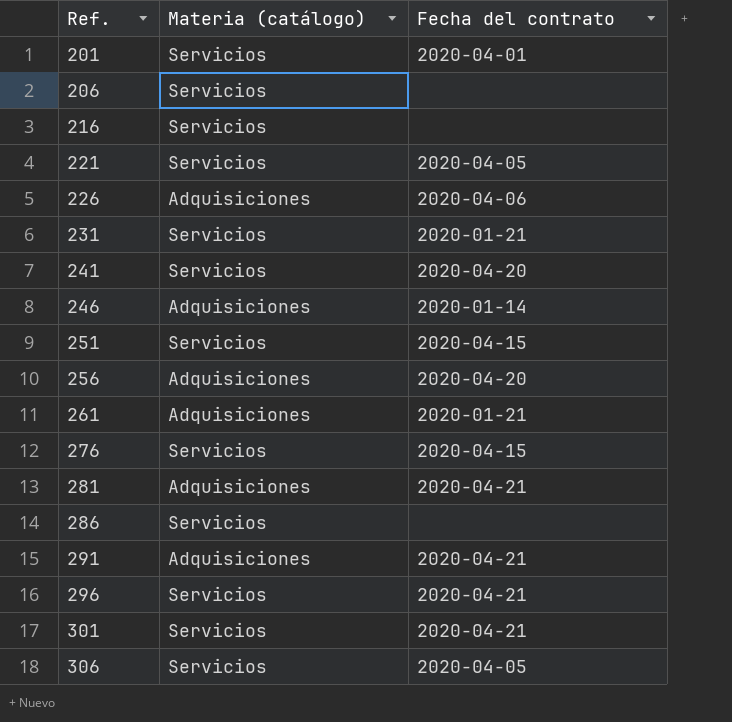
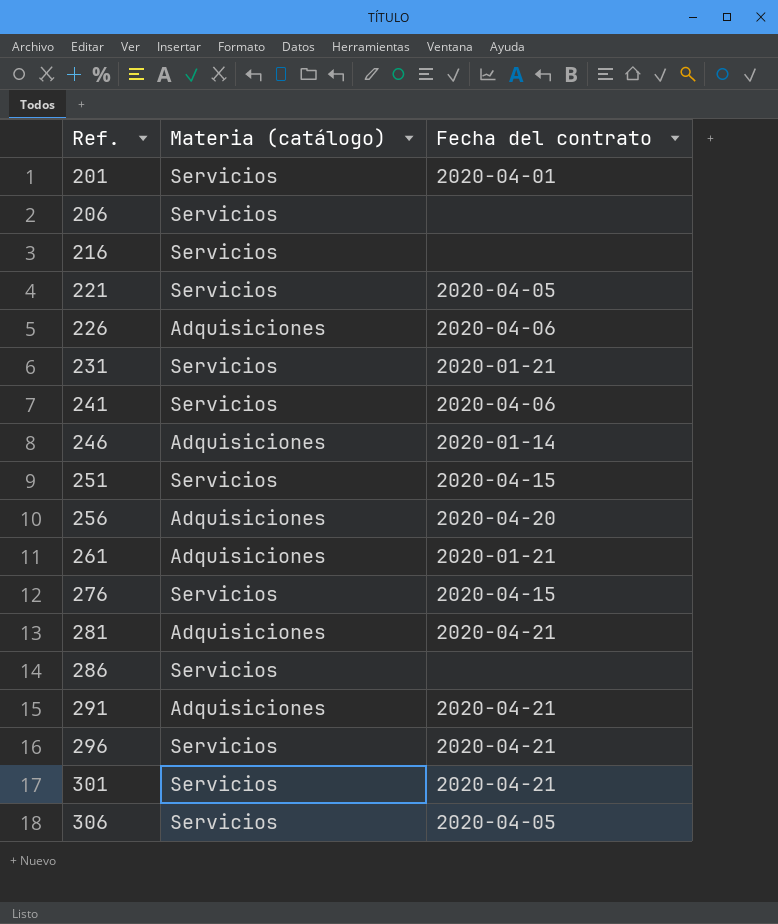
241 | Fecha del contrato: 2020-04-20 -> 2020-04-06

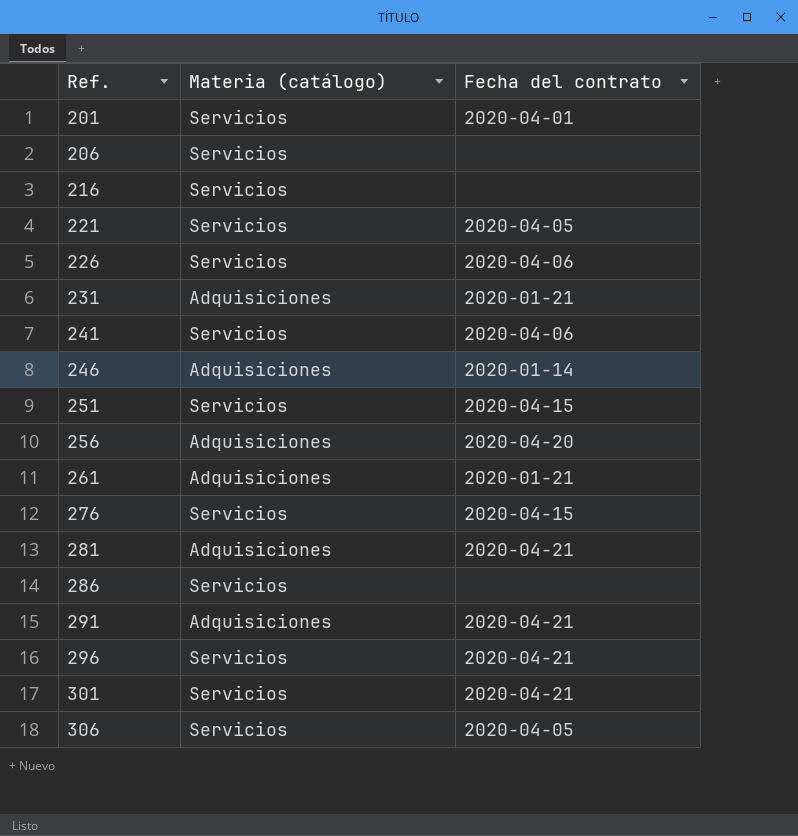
226 | Materia (catálogo): Adquisiciones -> Servicios
231 | Materia (catálogo): Servicios -> Adquisiciones

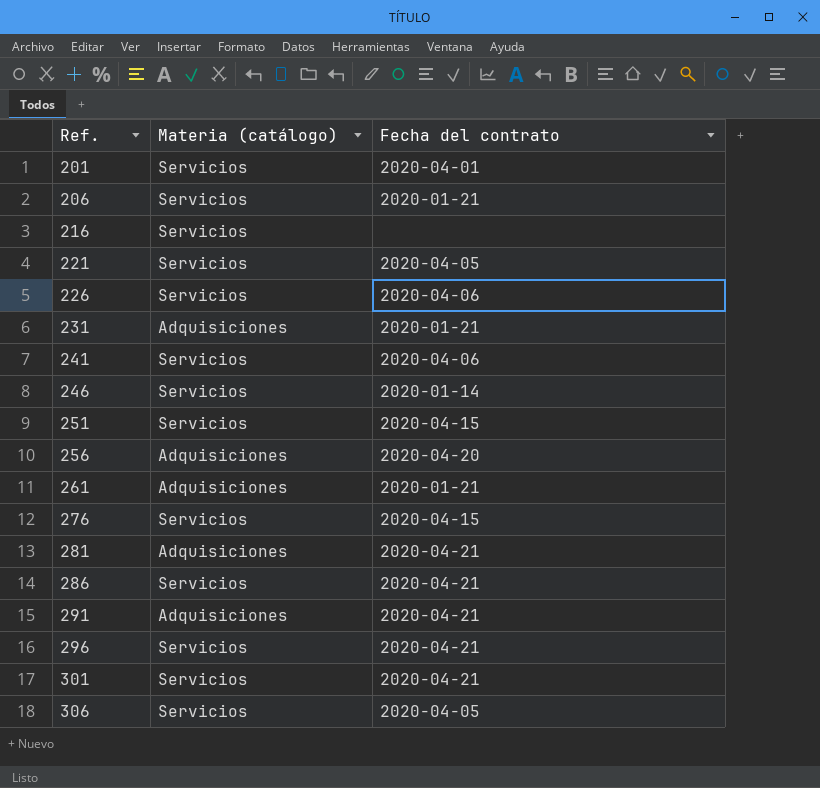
206 | Fecha del contrato: none -> 2020-01-21
246 | Materia (catálogo): Adquisiciones -> Servicios
286 | Fecha del contrato: none -> 2020-04-21

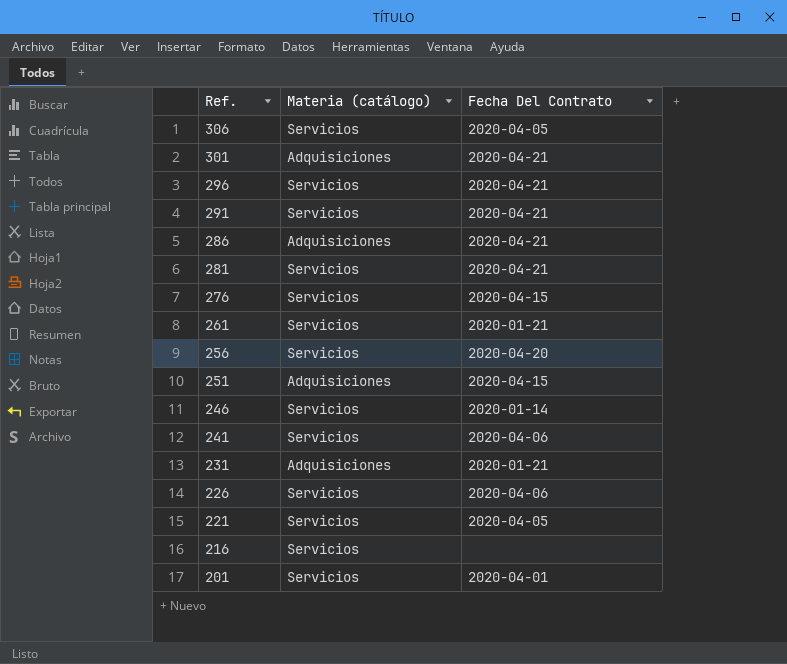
row order: Ref. ascending -> Ref. descending
column name: Fecha del contrato -> Fecha Del Contrato
row 206: Servicios | 2020-01-21 -> none
301 | Materia (catálogo): Servicios -> Adquisiciones
291 | Materia (catálogo): Adquisiciones -> Servicios
286 | Materia (catálogo): Servicios -> Adquisiciones
281 | Materia (catálogo): Adquisiciones -> Servicios
261 | Materia (catálogo): Adquisiciones -> Servicios
256 | Materia (catálogo): Adquisiciones -> Servicios
251 | Materia (catálogo): Servicios -> Adquisiciones

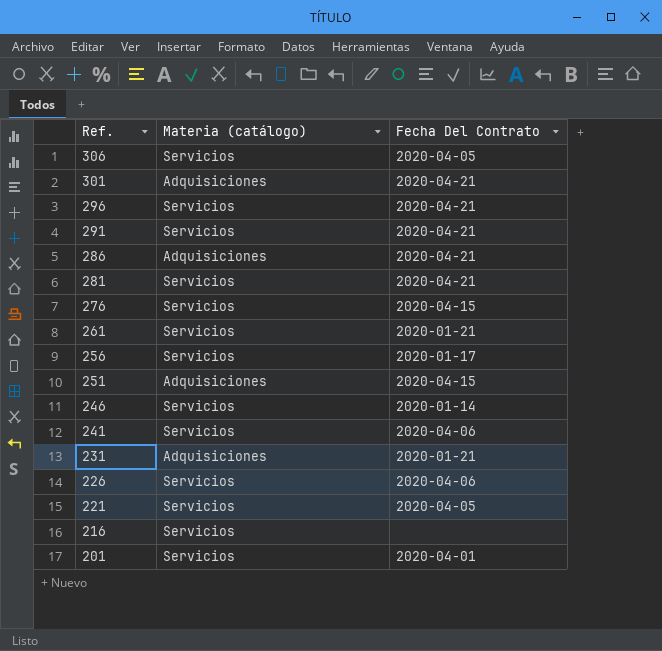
256 | Fecha Del Contrato: 2020-04-20 -> 2020-01-17

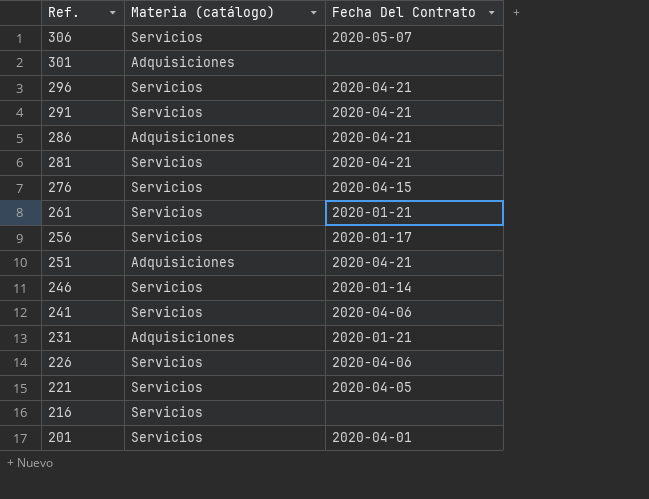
306 | Fecha Del Contrato: 2020-04-05 -> 2020-05-07
301 | Fecha Del Contrato: 2020-04-21 -> none
251 | Fecha Del Contrato: 2020-04-15 -> 2020-04-21

